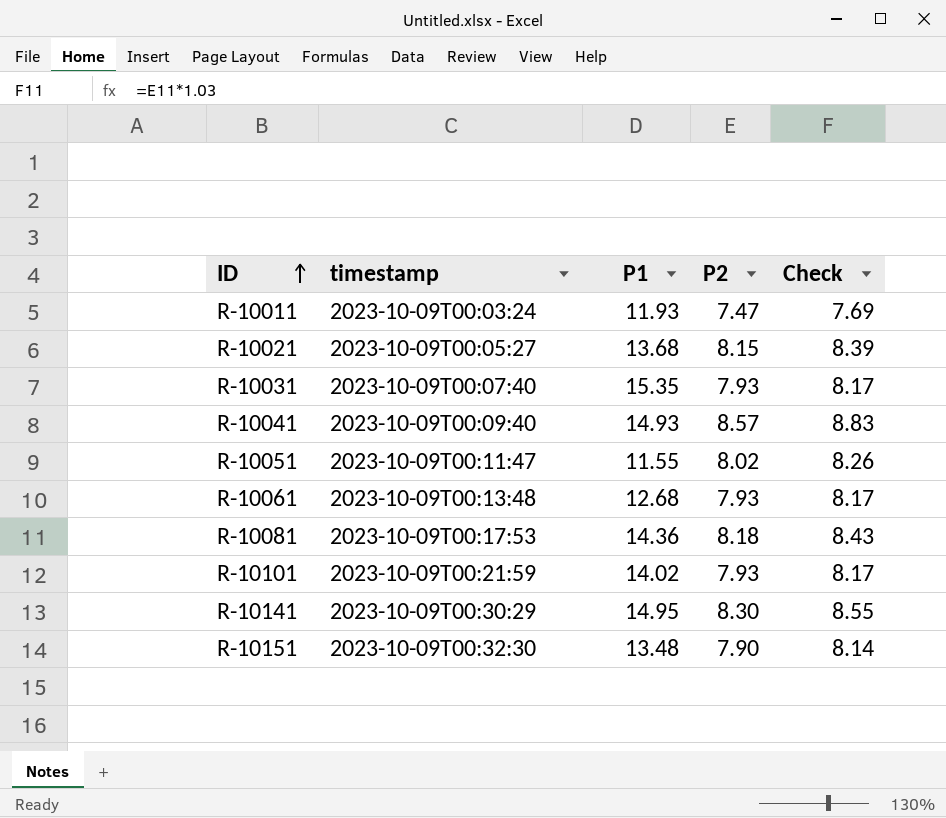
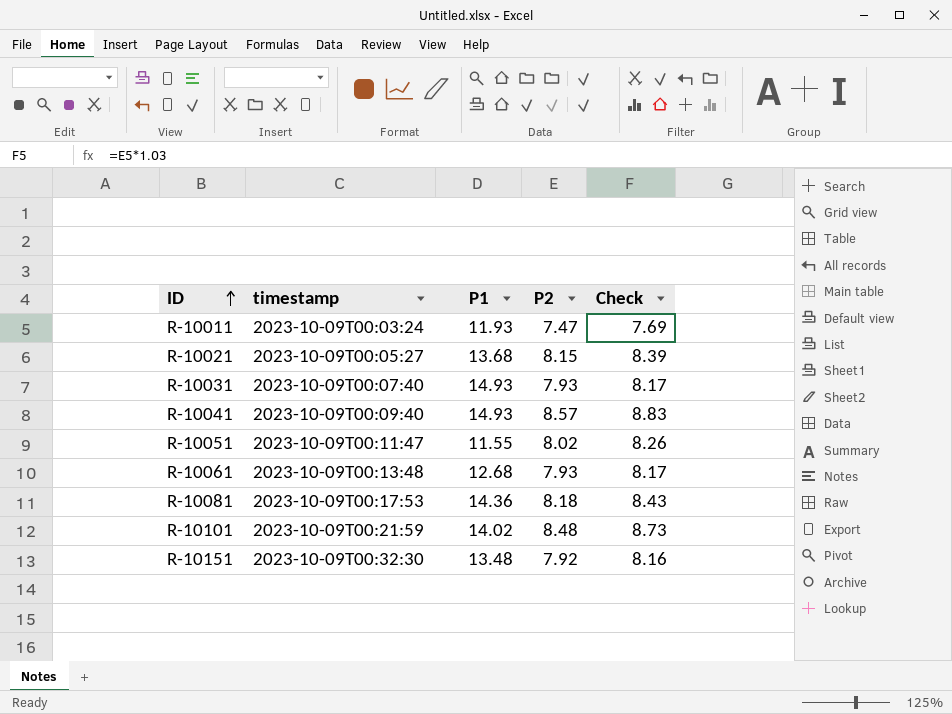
row R-10141: 2023-10-09T00:30:29 | 14.95 | 8.30 | 8.55 -> none
R-10031 | P1: 15.35 -> 14.93
R-10101 | P2: 7.93 -> 8.48
R-10101 | Check: 8.17 -> 8.73
R-10151 | P2: 7.90 -> 7.92
R-10151 | Check: 8.14 -> 8.16

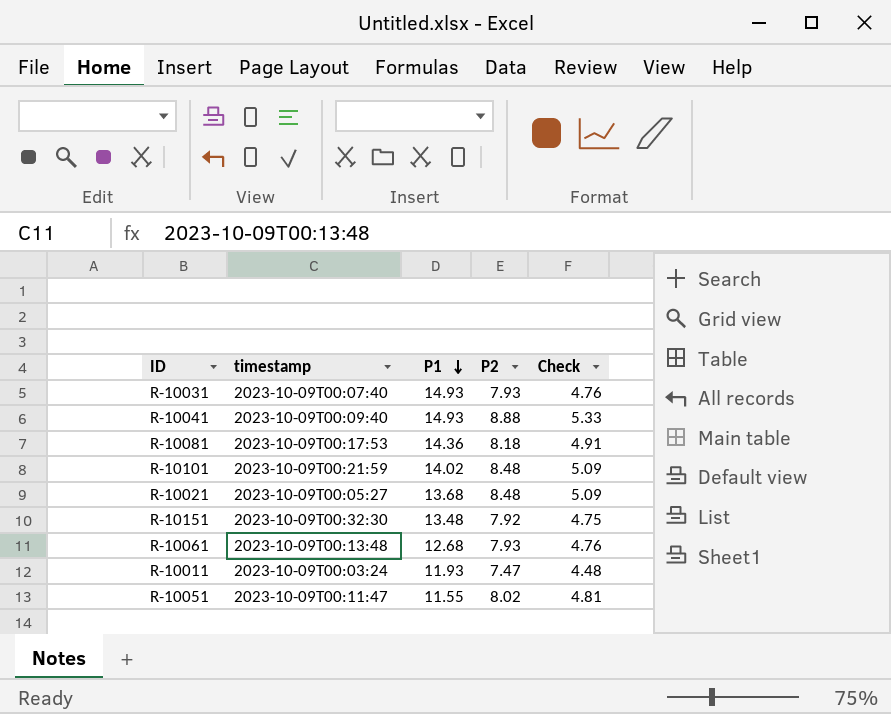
row order: ID ascending -> P1 descending
column Check | formula: [P2] * 1.03 -> [P2] * 0.6
R-10041 | P2: 8.57 -> 8.88
R-10021 | P2: 8.15 -> 8.48

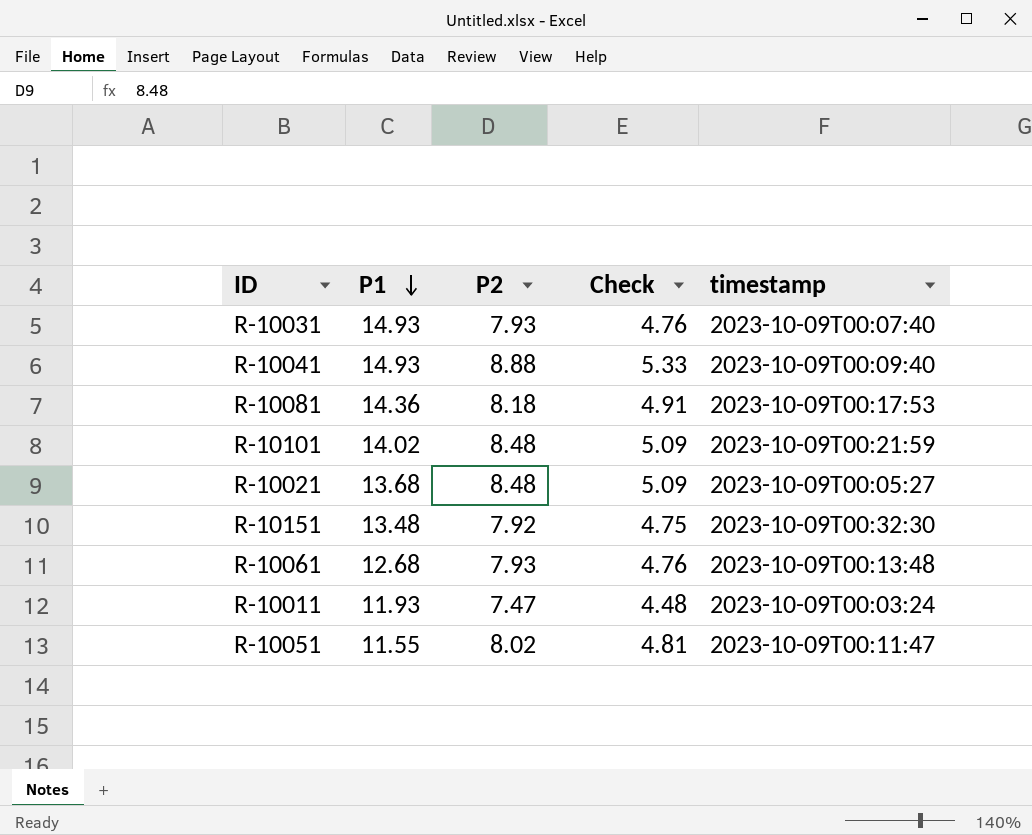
column timestamp | position: 2 -> 5

